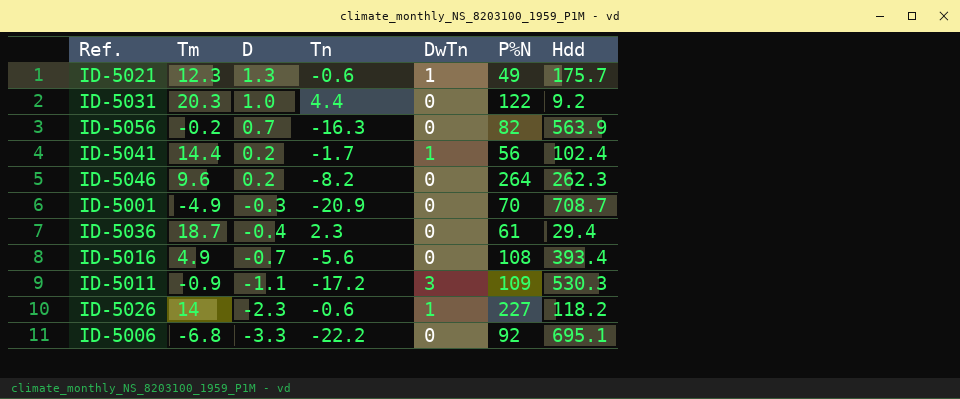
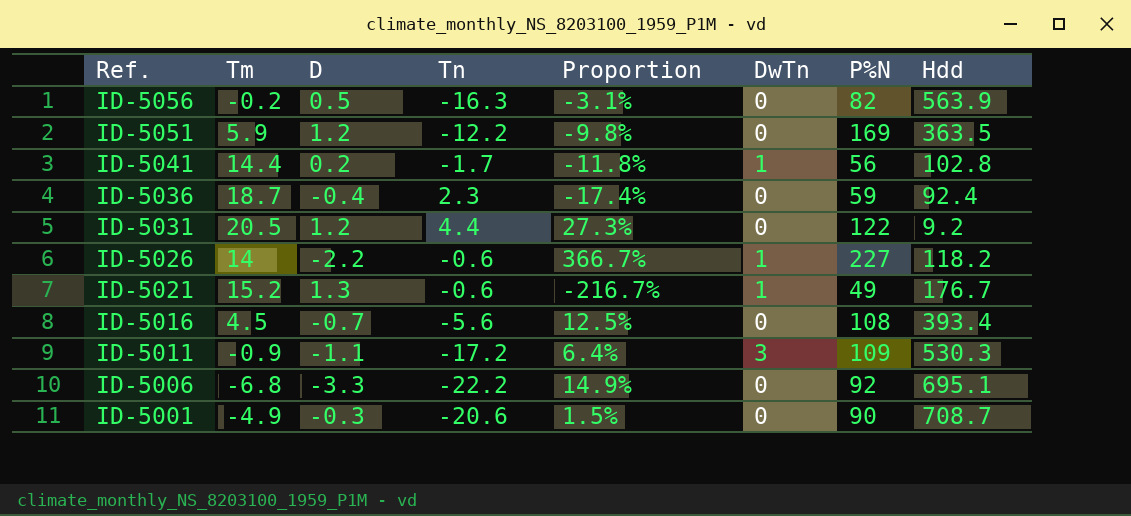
row order: D descending -> Ref. descending
column Proportion | formula: none -> [D] / [Tn]
row ID-5046: 9.6 | 0.2 | -8.2 | 0 | 264 | 262.3 -> none
ID-5056 | D: 0.7 -> 0.5
row ID-5051: none -> 5.9 | 1.2 | -12.2 | -9.8% | 0 | 169 | 363.5
ID-5041 | Hdd: 102.4 -> 102.8
ID-5036 | P%N: 61 -> 59
ID-5036 | Hdd: 29.4 -> 92.4
ID-5031 | Tm: 20.3 -> 20.5
ID-5031 | D: 1.0 -> 1.2
ID-5026 | D: -2.3 -> -2.2
ID-5021 | Tm: 12.3 -> 15.2
ID-5021 | Hdd: 175.7 -> 176.7
ID-5016 | Tm: 4.9 -> 4.5
ID-5001 | Tn: -20.9 -> -20.6
ID-5001 | P%N: 70 -> 90

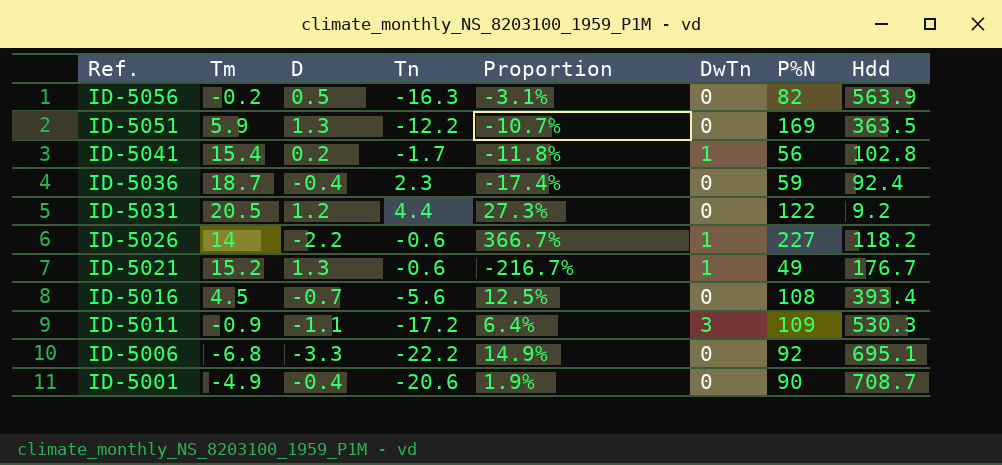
ID-5051 | D: 1.2 -> 1.3
ID-5051 | Proportion: -9.8% -> -10.7%
ID-5041 | Tm: 14.4 -> 15.4
ID-5001 | D: -0.3 -> -0.4
ID-5001 | Proportion: 1.5% -> 1.9%

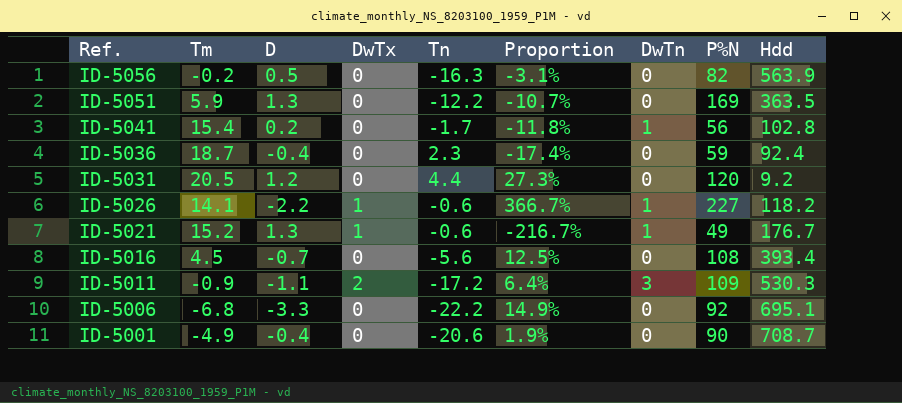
column DwTx | position: none -> 4
ID-5031 | P%N: 122 -> 120
ID-5026 | Tm: 14 -> 14.1

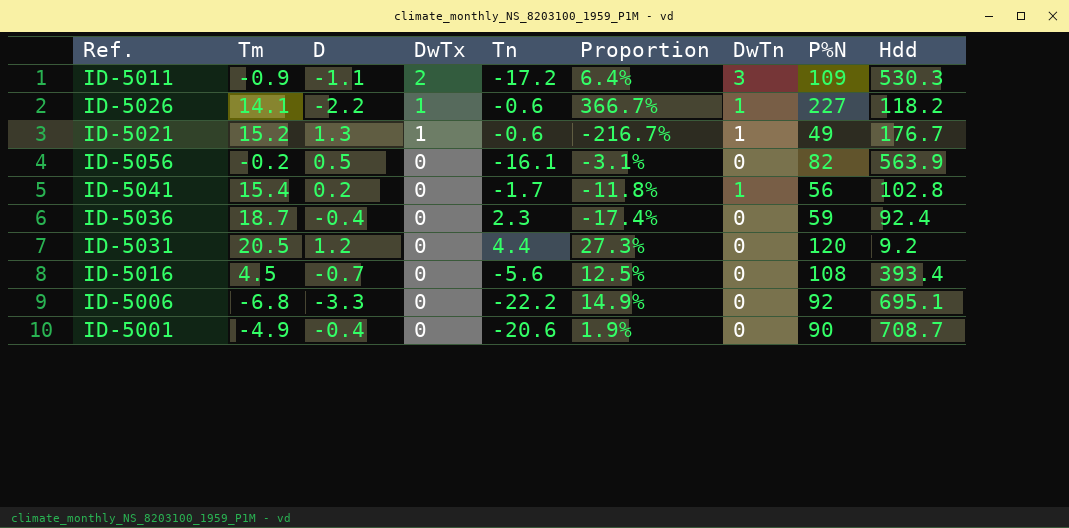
row order: Ref. descending -> DwTx descending
row ID-5051: 5.9 | 1.3 | 0 | -12.2 | -10.7% | 0 | 169 | 363.5 -> none
ID-5056 | Tn: -16.3 -> -16.1

